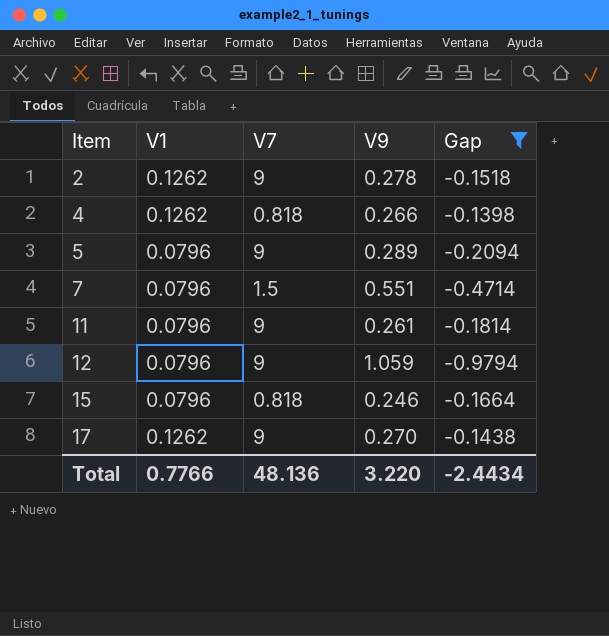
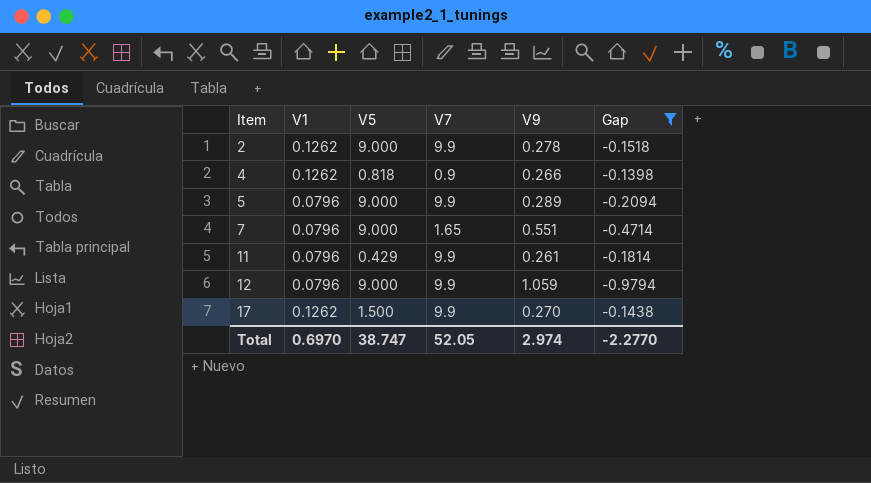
column V5 | position: none -> 3
row 15: 0.0796 | 0.818 | 0.246 | -0.1664 -> none
2 | V7: 9 -> 9.9
4 | V7: 0.818 -> 0.9
5 | V7: 9 -> 9.9
7 | V7: 1.5 -> 1.65
11 | V7: 9 -> 9.9
12 | V7: 9 -> 9.9
17 | V7: 9 -> 9.9
Total | V1: 0.7766 -> 0.6970
Total | V7: 48.136 -> 52.05
Total | V9: 3.220 -> 2.974
Total | Gap: -2.4434 -> -2.2770

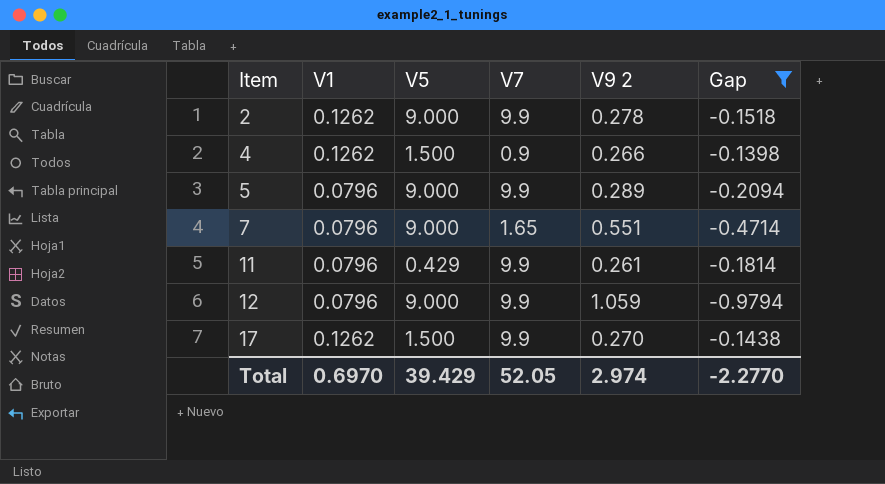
column name: V9 -> V9 2
4 | V5: 0.818 -> 1.500
Total | V5: 38.747 -> 39.429

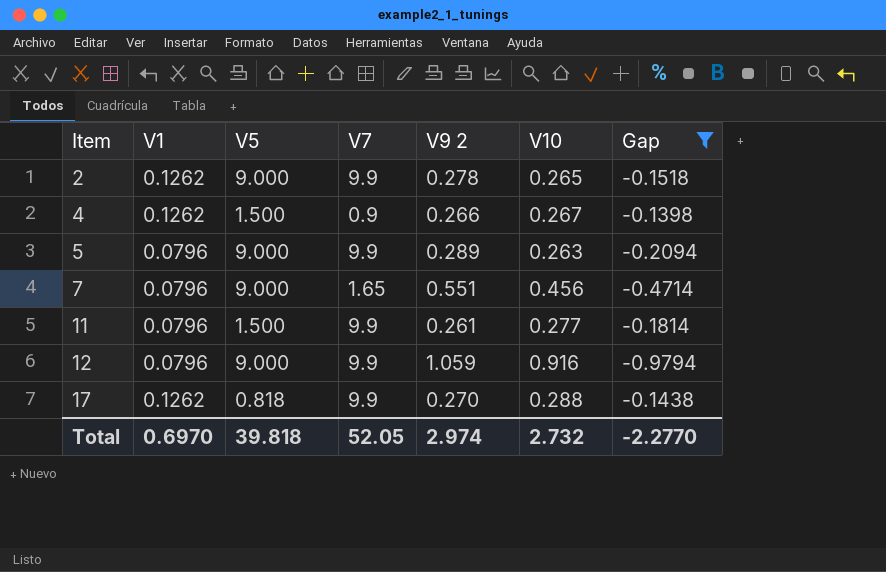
column V10 | position: none -> 6
11 | V5: 0.429 -> 1.500
17 | V5: 1.500 -> 0.818
Total | V5: 39.429 -> 39.818

